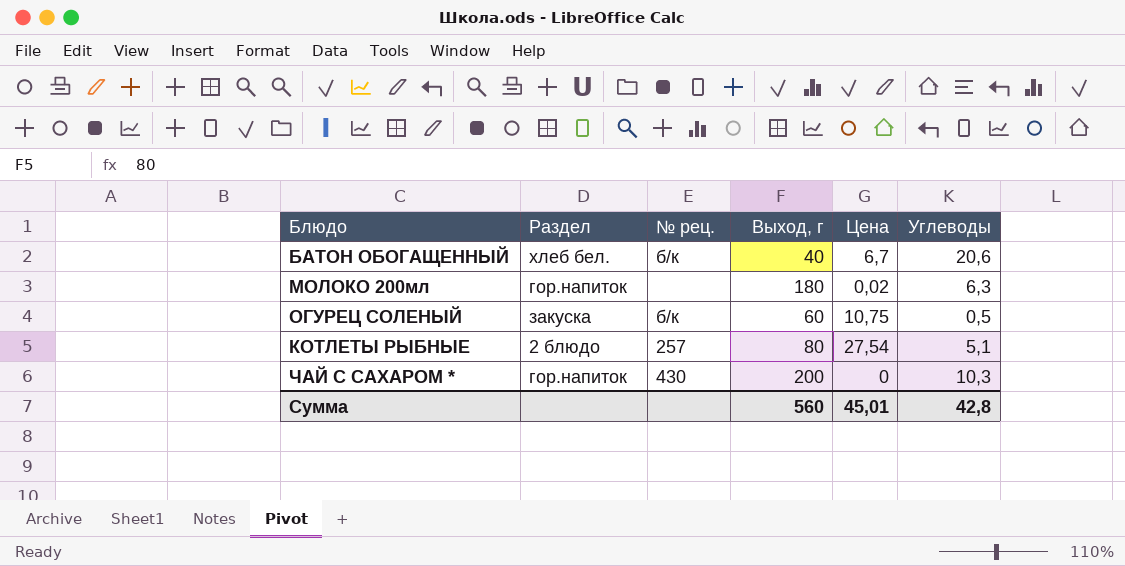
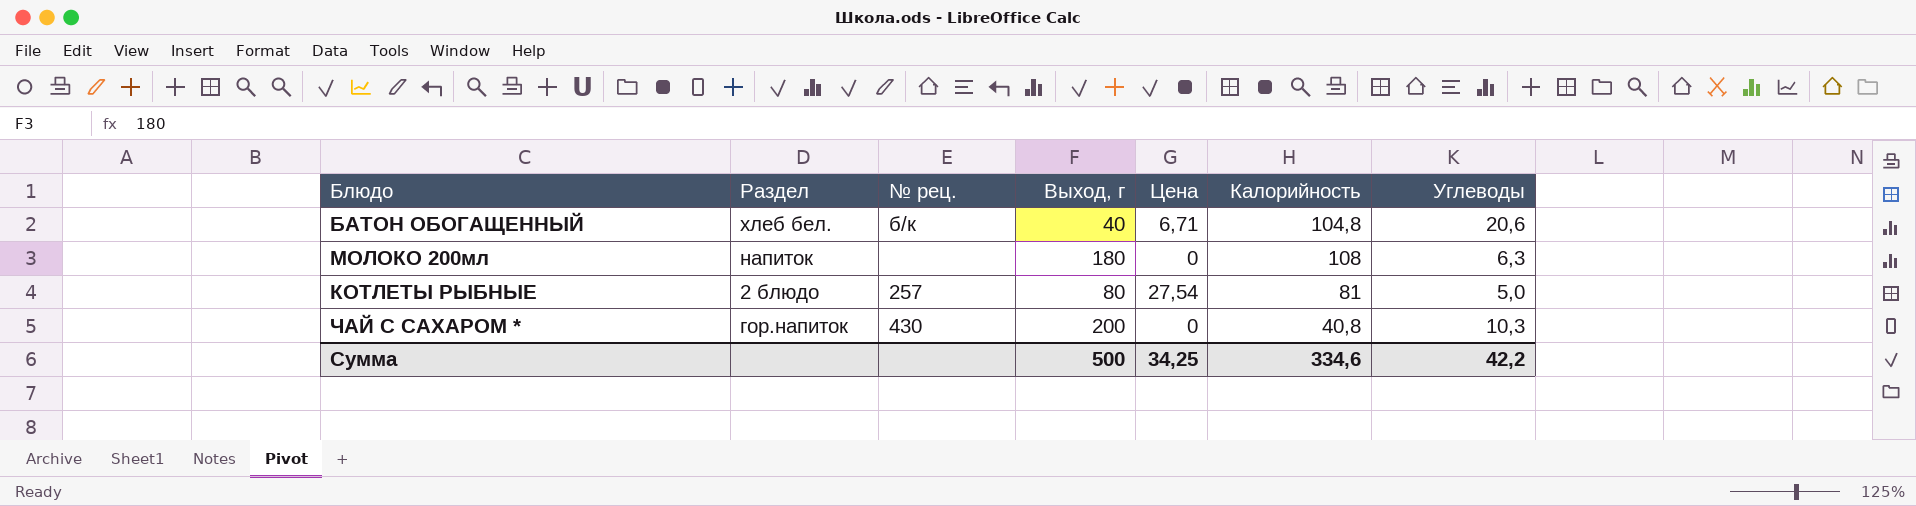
column Калорийность | position: none -> 6
row ОГУРЕЦ СОЛЕНЫЙ: закуска | б/к | 60 | 10,75 | 0,5 -> none
БАТОН ОБОГАЩЕННЫЙ | Цена: 6,7 -> 6,71
МОЛОКО 200мл | Раздел: гор.напиток -> напиток
МОЛОКО 200мл | Цена: 0,02 -> 0
КОТЛЕТЫ РЫБНЫЕ | Углеводы: 5,1 -> 5,0
Сумма | Выход, г: 560 -> 500
Сумма | Цена: 45,01 -> 34,25
Сумма | Углеводы: 42,8 -> 42,2

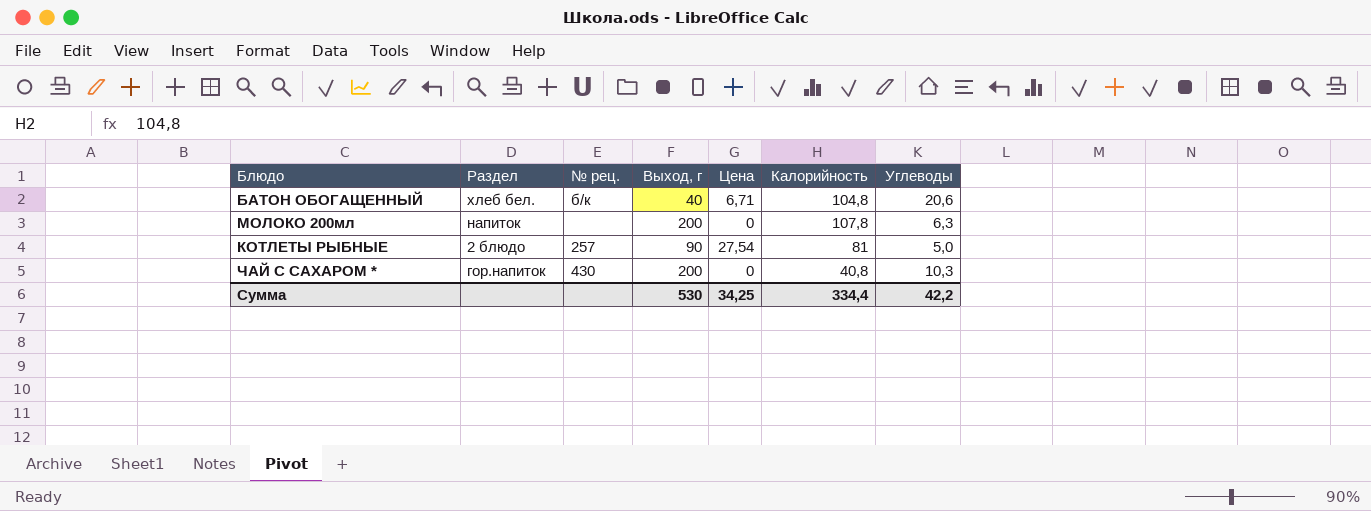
МОЛОКО 200мл | Выход, г: 180 -> 200
МОЛОКО 200мл | Калорийность: 108 -> 107,8
КОТЛЕТЫ РЫБНЫЕ | Выход, г: 80 -> 90
Сумма | Выход, г: 500 -> 530
Сумма | Калорийность: 334,6 -> 334,4

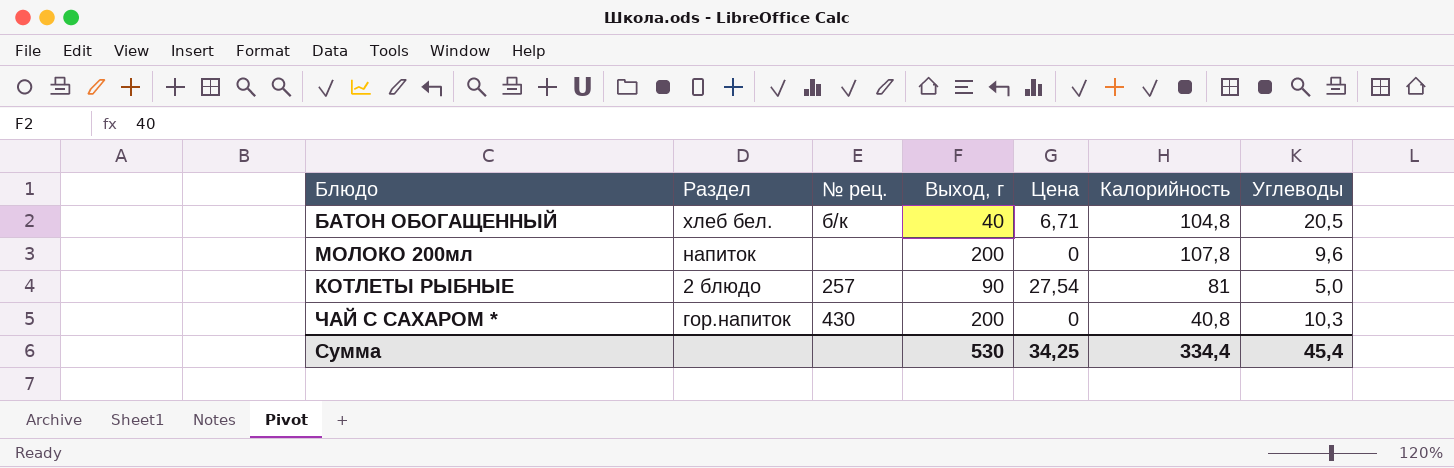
БАТОН ОБОГАЩЕННЫЙ | Углеводы: 20,6 -> 20,5
МОЛОКО 200мл | Углеводы: 6,3 -> 9,6
Сумма | Углеводы: 42,2 -> 45,4

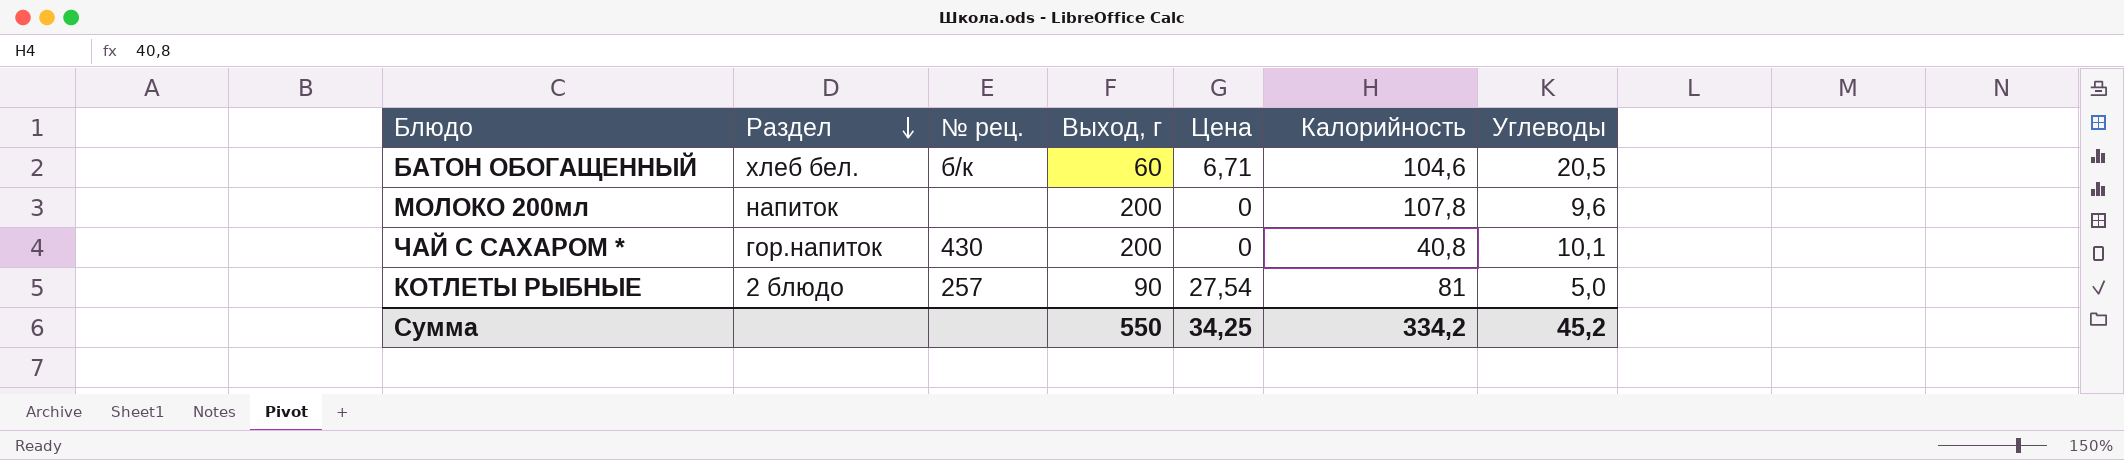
row order: none -> Раздел descending
БАТОН ОБОГАЩЕННЫЙ | Выход, г: 40 -> 60
БАТОН ОБОГАЩЕННЫЙ | Калорийность: 104,8 -> 104,6
ЧАЙ С САХАРОМ * | Углеводы: 10,3 -> 10,1
Сумма | Выход, г: 530 -> 550
Сумма | Калорийность: 334,4 -> 334,2
Сумма | Углеводы: 45,4 -> 45,2

